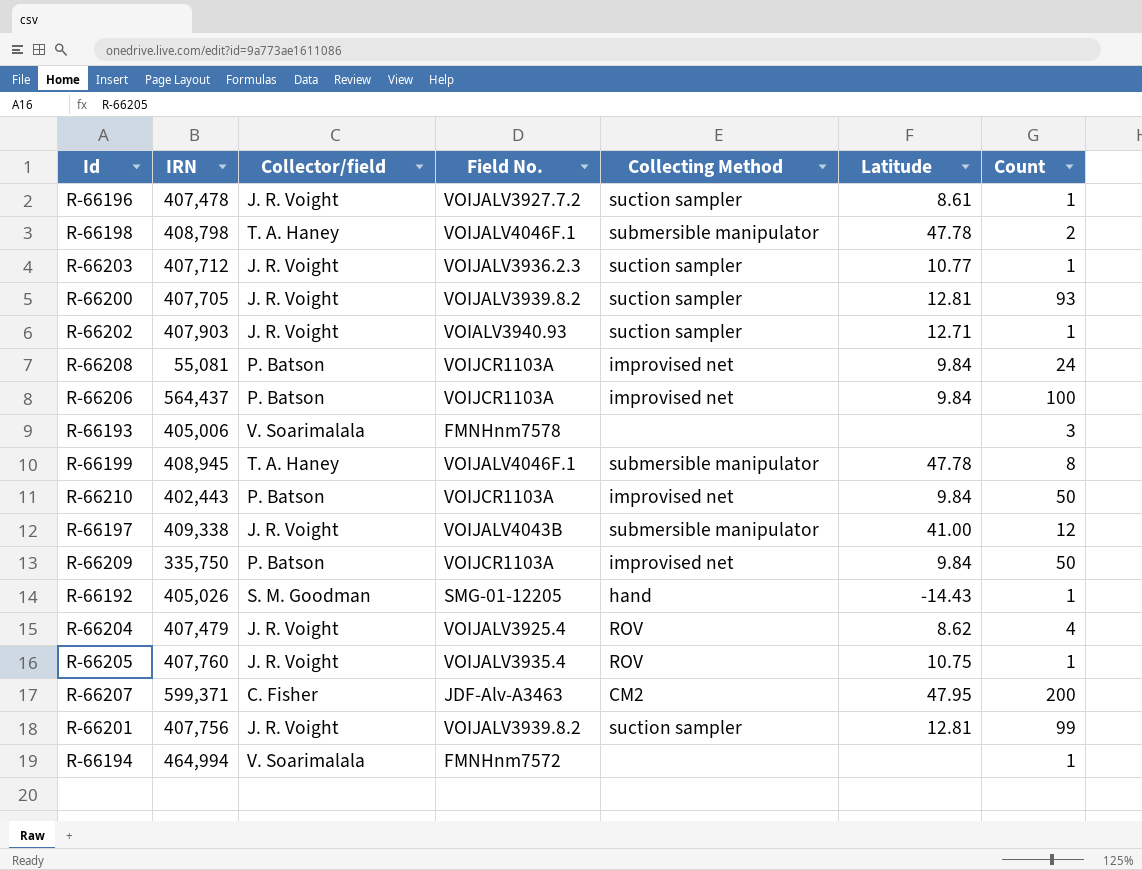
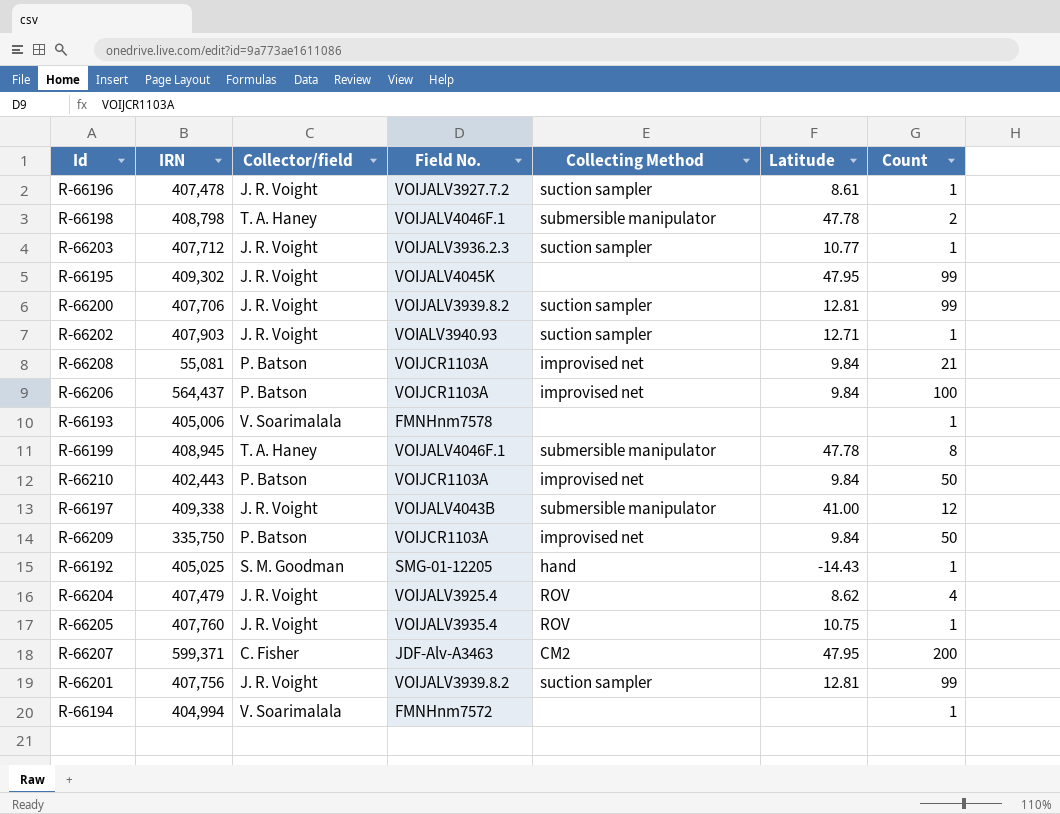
row R-66195: none -> 409,302 | J. R. Voight | VOIJALV4045K | none | 47.95 | 99
R-66200 | IRN: 407,705 -> 407,706
R-66200 | Count: 93 -> 99
R-66208 | Count: 24 -> 21
R-66193 | Count: 3 -> 1
R-66192 | IRN: 405,026 -> 405,025
R-66194 | IRN: 464,994 -> 404,994

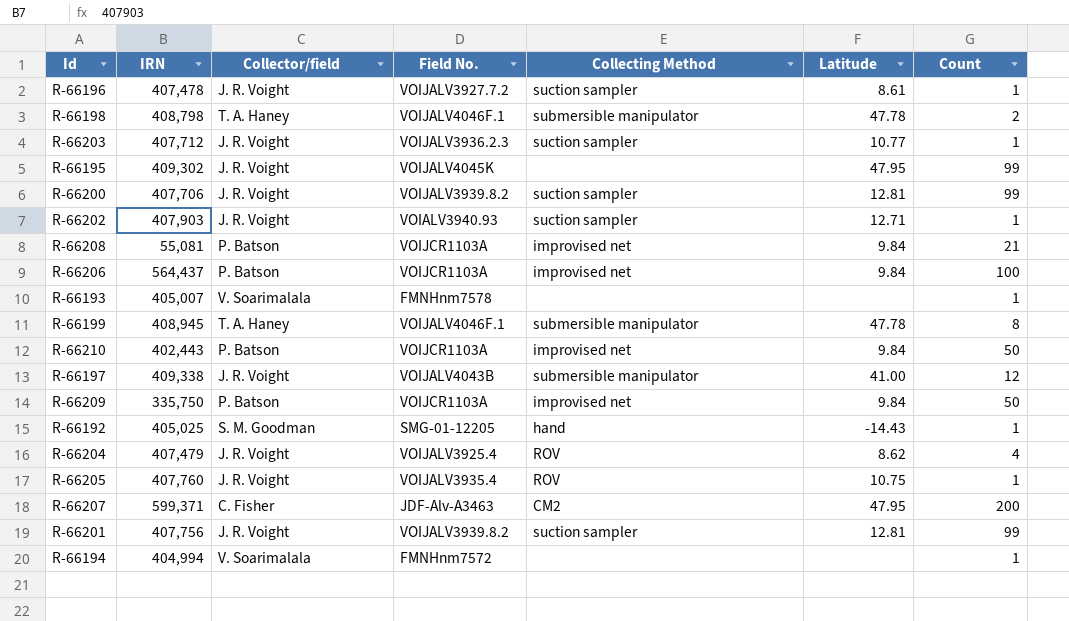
R-66193 | IRN: 405,006 -> 405,007

